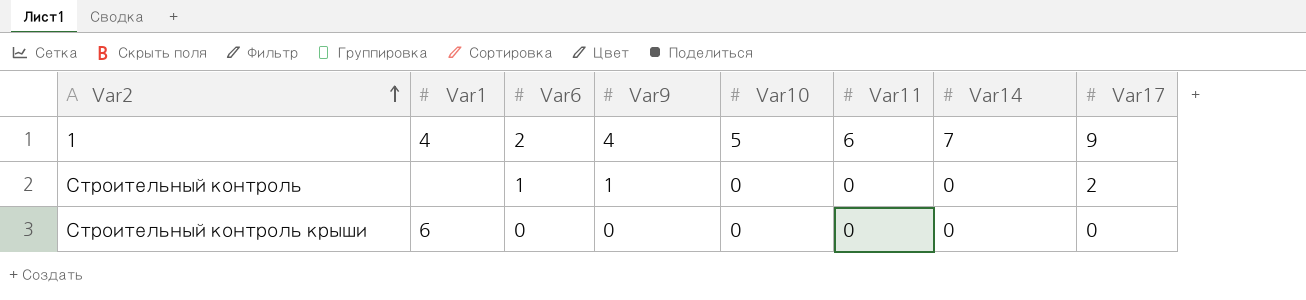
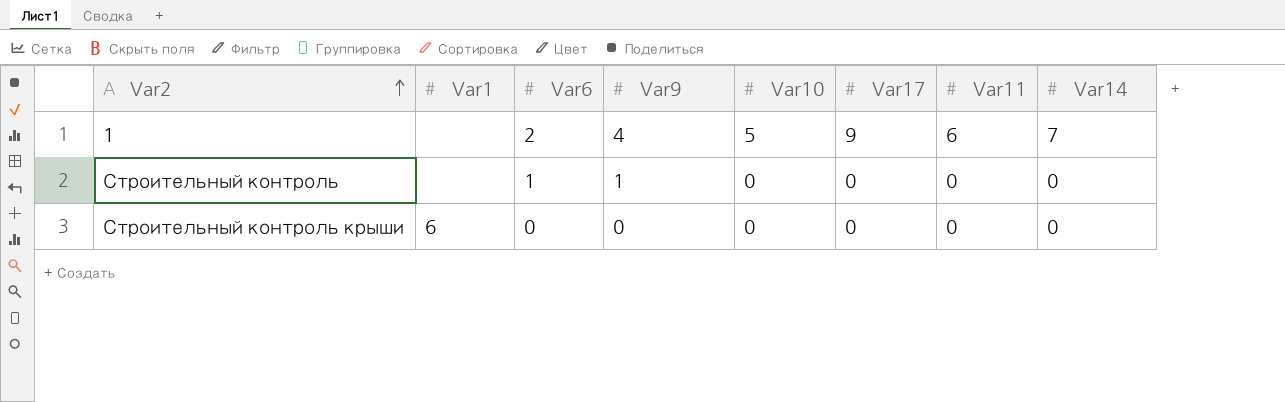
column Var17 | position: 8 -> 6
1 | Var1: 4 -> none
Строительный контроль | Var17: 2 -> 0

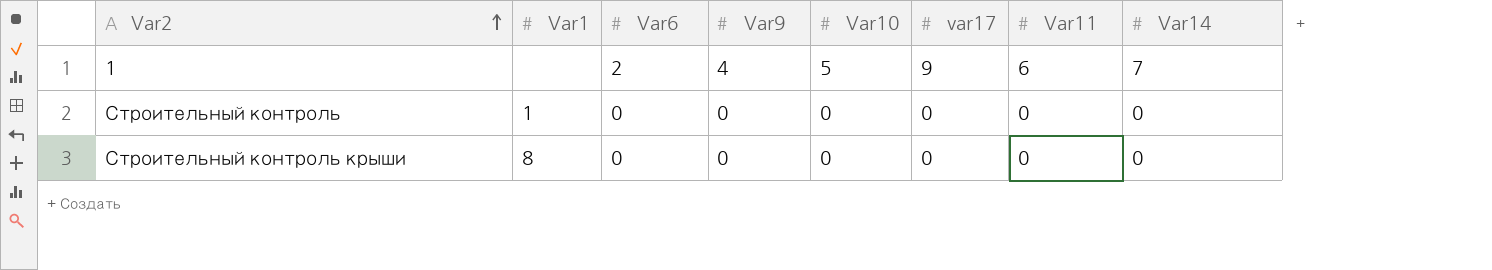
column name: Var17 -> var17
Строительный контроль | Var1: none -> 1
Строительный контроль | Var6: 1 -> 0
Строительный контроль | Var9: 1 -> 0
Строительный контроль крыши | Var1: 6 -> 8

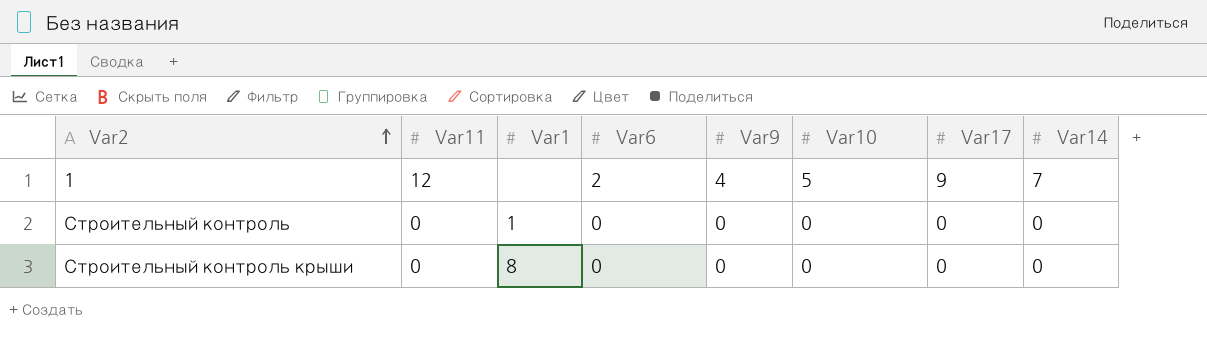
column Var11 | position: 7 -> 2
column name: var17 -> Var17
1 | Var11: 6 -> 12

